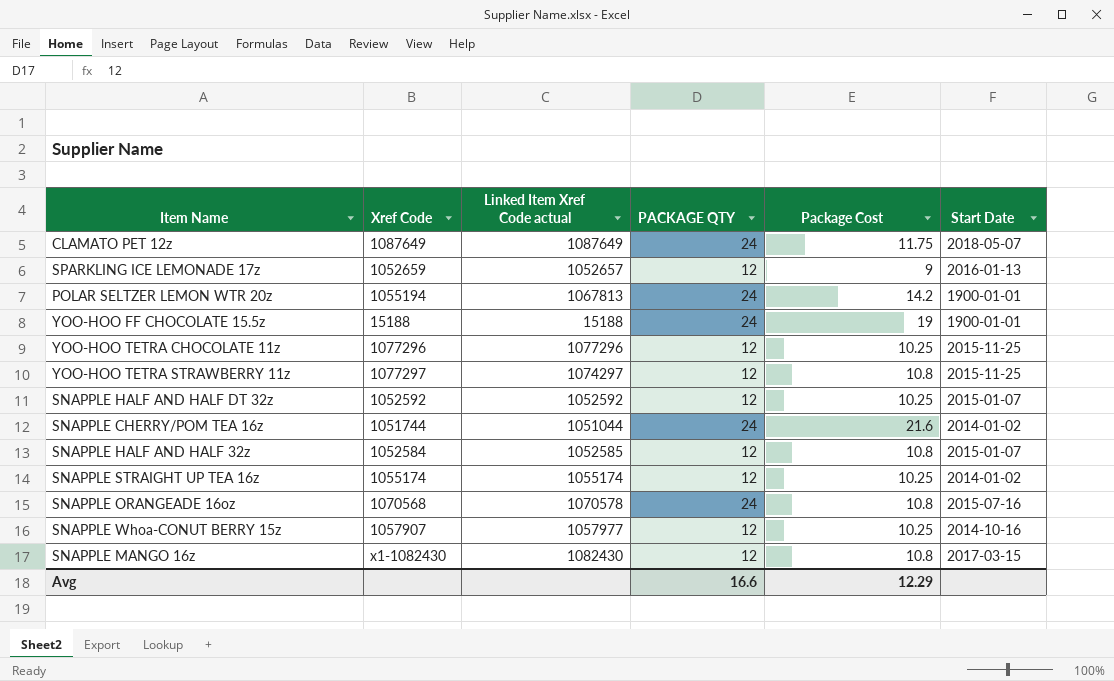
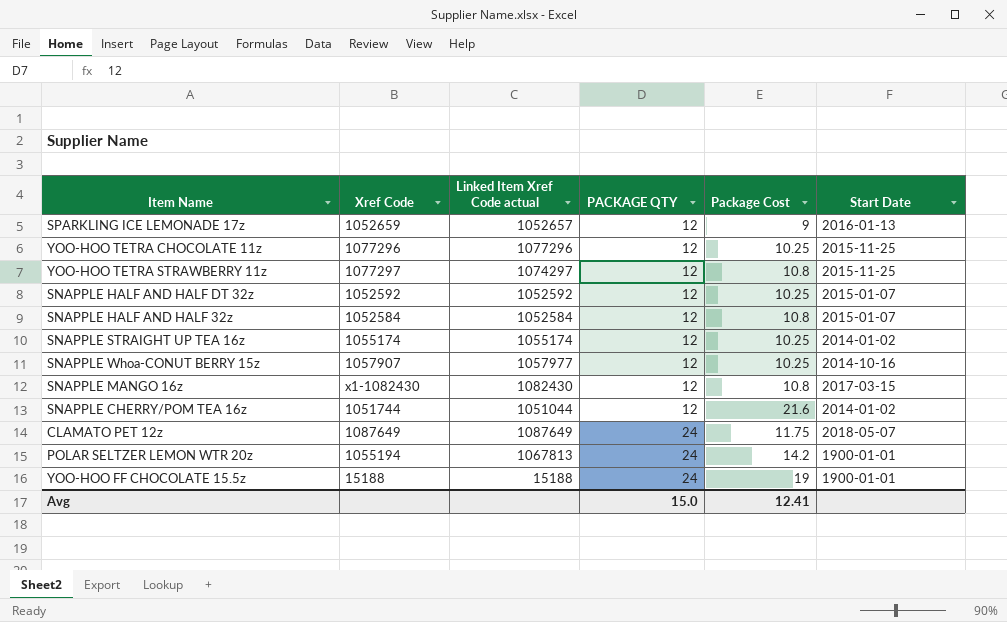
row order: none -> PACKAGE QTY ascending
row SNAPPLE ORANGEADE 16oz: 1070568 | 1070578 | 24 | 10.8 | 2015-07-16 -> none
SNAPPLE HALF AND HALF 32z | Linked Item Xref Code actual: 1052585 -> 1052584
SNAPPLE CHERRY/POM TEA 16z | PACKAGE QTY: 24 -> 12
Avg | PACKAGE QTY: 16.6 -> 15.0
Avg | Package Cost: 12.29 -> 12.41

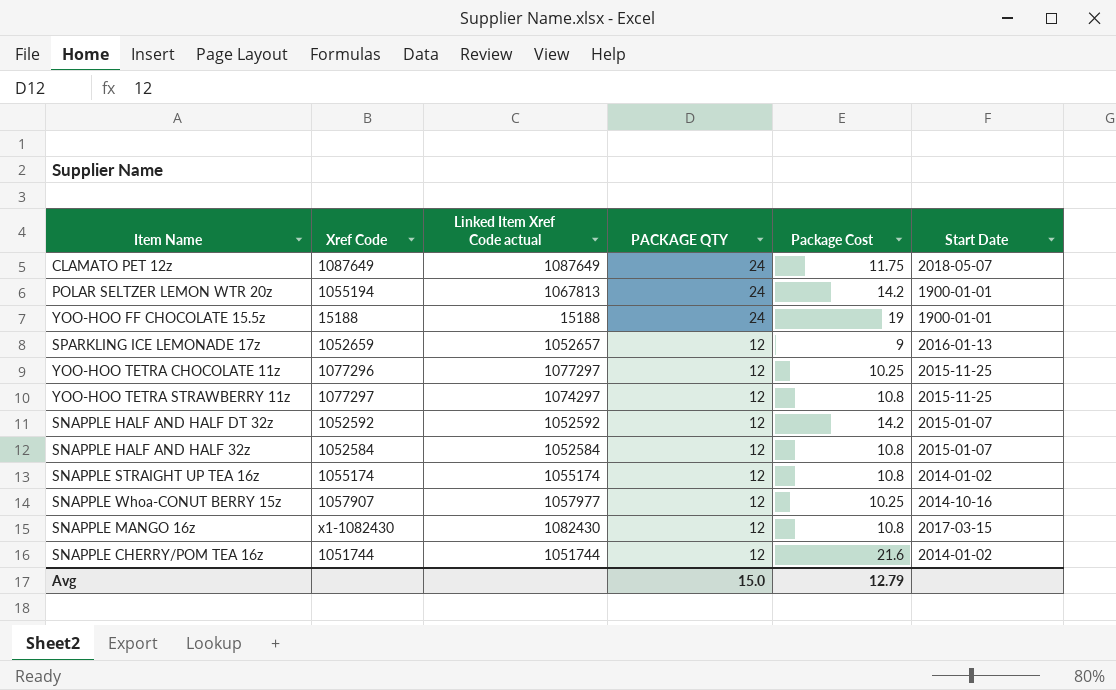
row order: PACKAGE QTY ascending -> PACKAGE QTY descending
YOO-HOO TETRA CHOCOLATE 11z | Linked Item Xref Code actual: 1077296 -> 1077297
SNAPPLE HALF AND HALF DT 32z | Package Cost: 10.25 -> 14.2
SNAPPLE STRAIGHT UP TEA 16z | Package Cost: 10.25 -> 10.8
SNAPPLE CHERRY/POM TEA 16z | Linked Item Xref Code actual: 1051044 -> 1051744
Avg | Package Cost: 12.41 -> 12.79

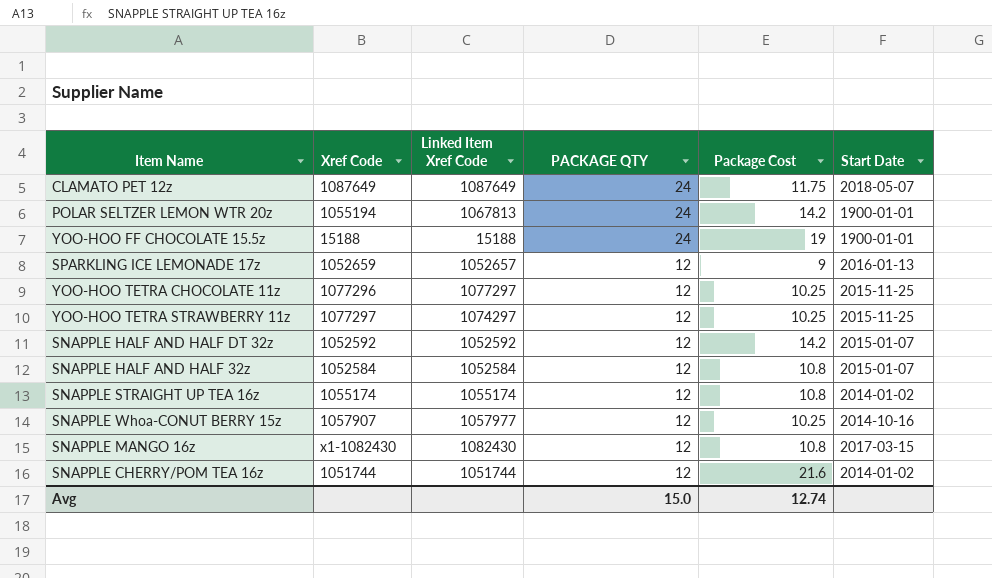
column name: Linked Item Xref Code actual -> Linked Item Xref Code
YOO-HOO TETRA STRAWBERRY 11z | Package Cost: 10.8 -> 10.25
Avg | Package Cost: 12.79 -> 12.74

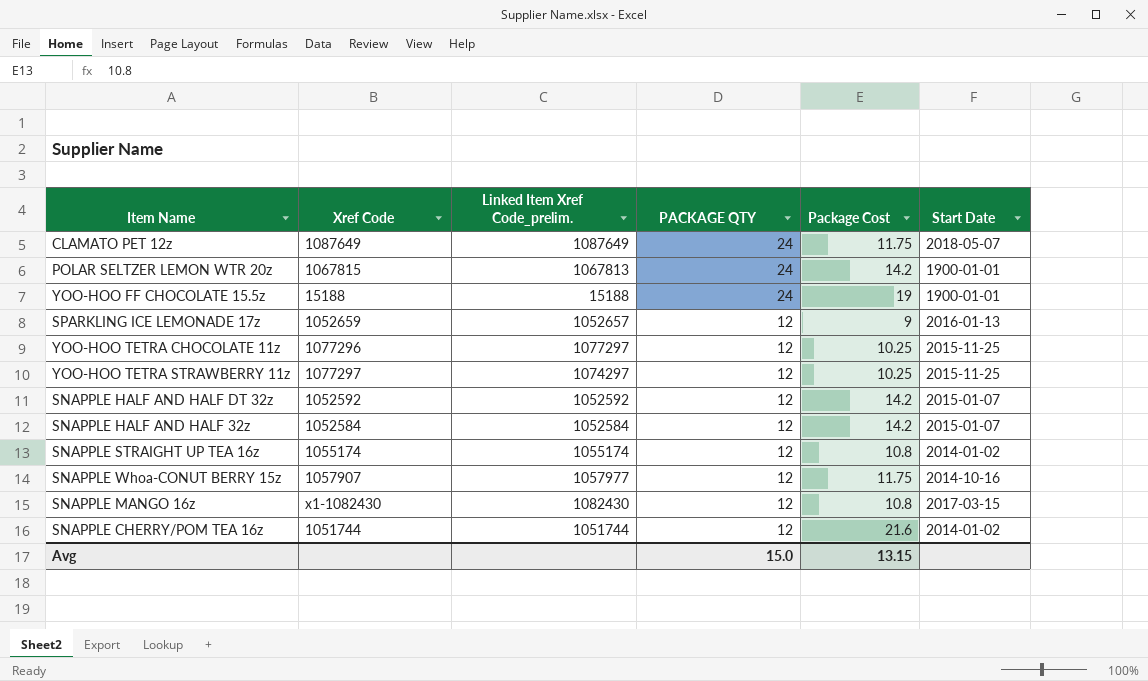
column name: Linked Item Xref Code -> Linked Item Xref Code_prelim.
POLAR SELTZER LEMON WTR 20z | Xref Code: 1055194 -> 1067815
SNAPPLE HALF AND HALF 32z | Package Cost: 10.8 -> 14.2
SNAPPLE Whoa-CONUT BERRY 15z | Package Cost: 10.25 -> 11.75
Avg | Package Cost: 12.74 -> 13.15

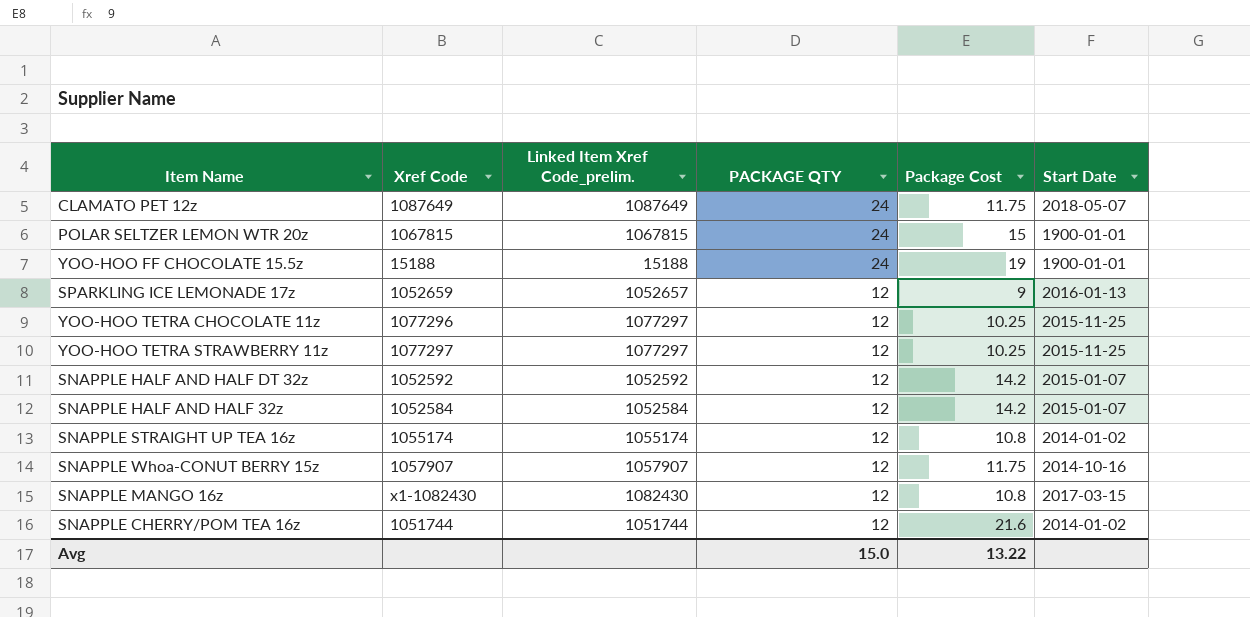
POLAR SELTZER LEMON WTR 20z | Linked Item Xref Code_prelim.: 1067813 -> 1067815
POLAR SELTZER LEMON WTR 20z | Package Cost: 14.2 -> 15
YOO-HOO TETRA STRAWBERRY 11z | Linked Item Xref Code_prelim.: 1074297 -> 1077297
SNAPPLE Whoa-CONUT BERRY 15z | Linked Item Xref Code_prelim.: 1057977 -> 1057907
Avg | Package Cost: 13.15 -> 13.22

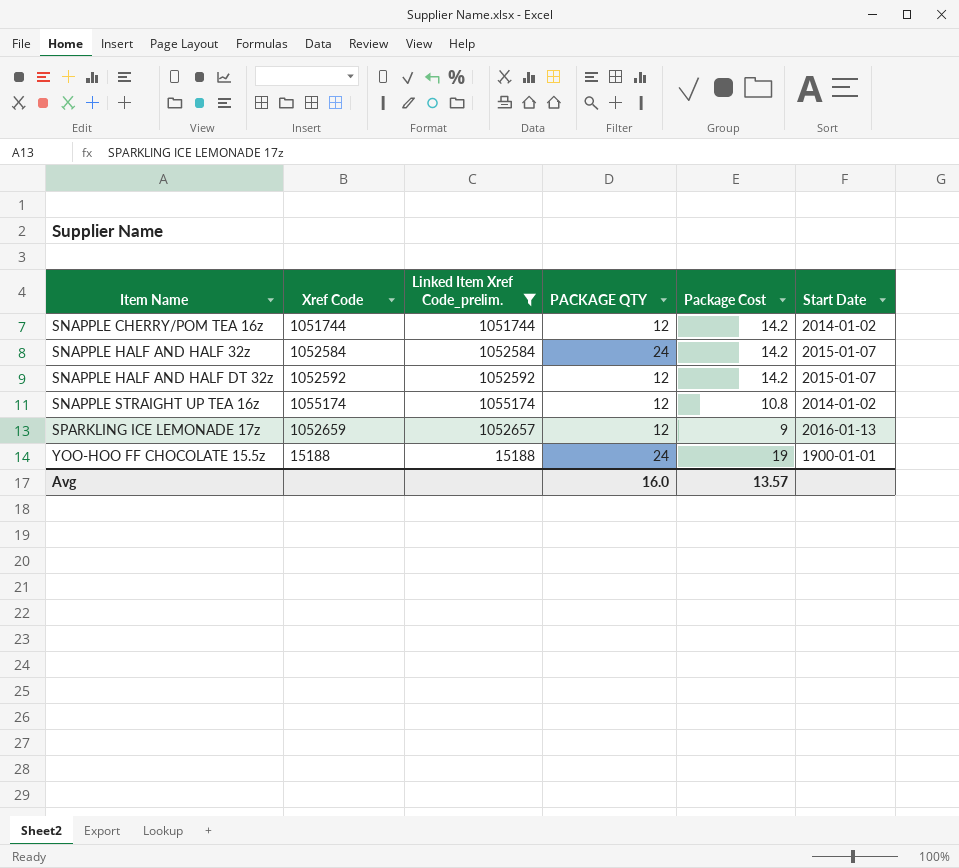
filter: none -> Linked Item Xref Code_prelim. <= 1055174
row order: PACKAGE QTY descending -> Item Name ascending
SNAPPLE CHERRY/POM TEA 16z | Package Cost: 21.6 -> 14.2
SNAPPLE HALF AND HALF 32z | PACKAGE QTY: 12 -> 24
Avg | PACKAGE QTY: 15.0 -> 16.0
Avg | Package Cost: 13.22 -> 13.57

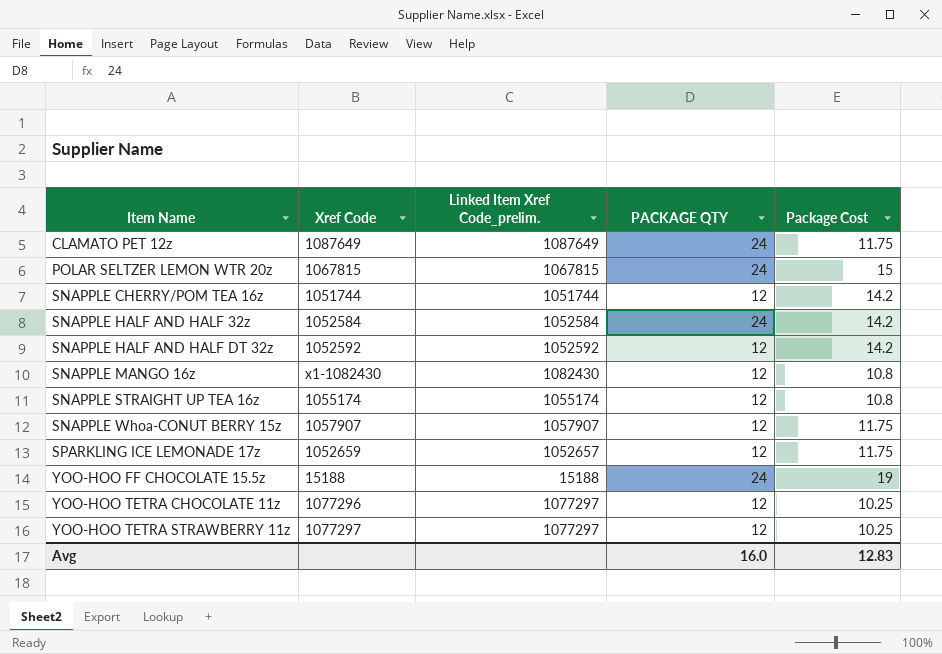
filter: Linked Item Xref Code_prelim. <= 1055174 -> none
column Start Date | position: 6 -> none
SPARKLING ICE LEMONADE 17z | Package Cost: 9 -> 11.75
Avg | Package Cost: 13.57 -> 12.83

